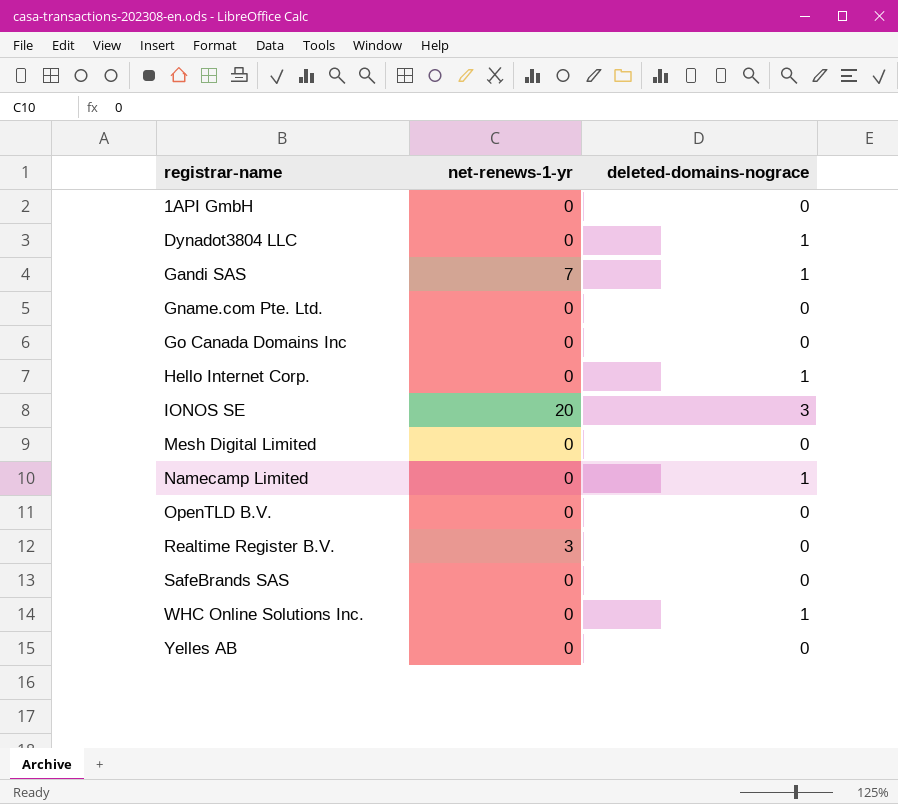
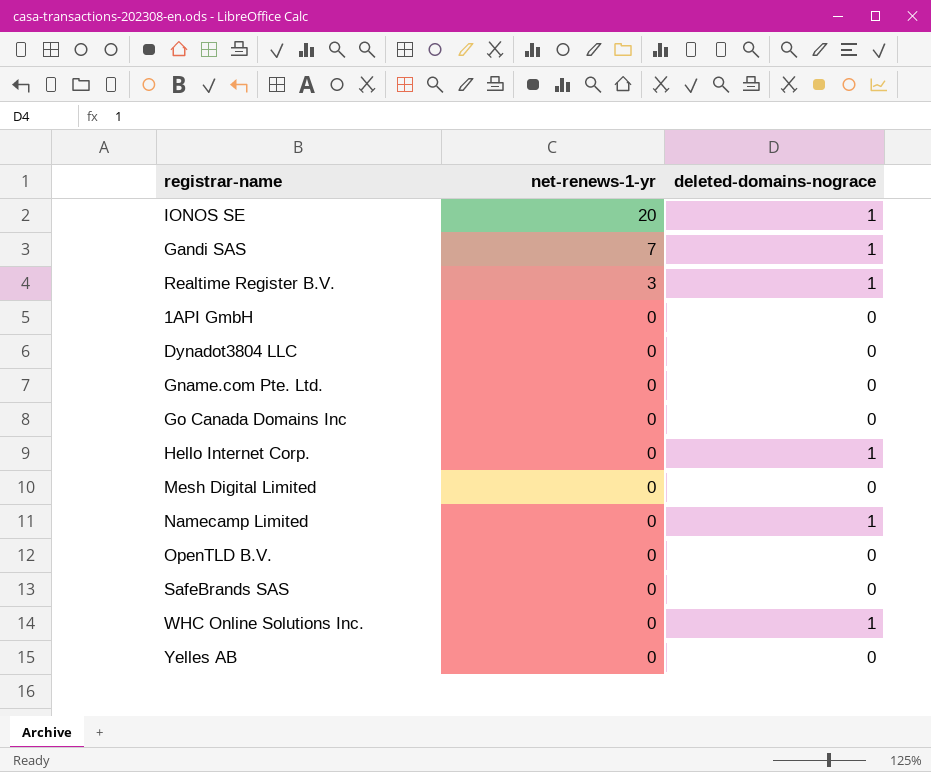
row order: registrar-name ascending -> net-renews-1-yr descending
IONOS SE | deleted-domains-nograce: 3 -> 1
Realtime Register B.V. | deleted-domains-nograce: 0 -> 1
Dynadot3804 LLC | deleted-domains-nograce: 1 -> 0

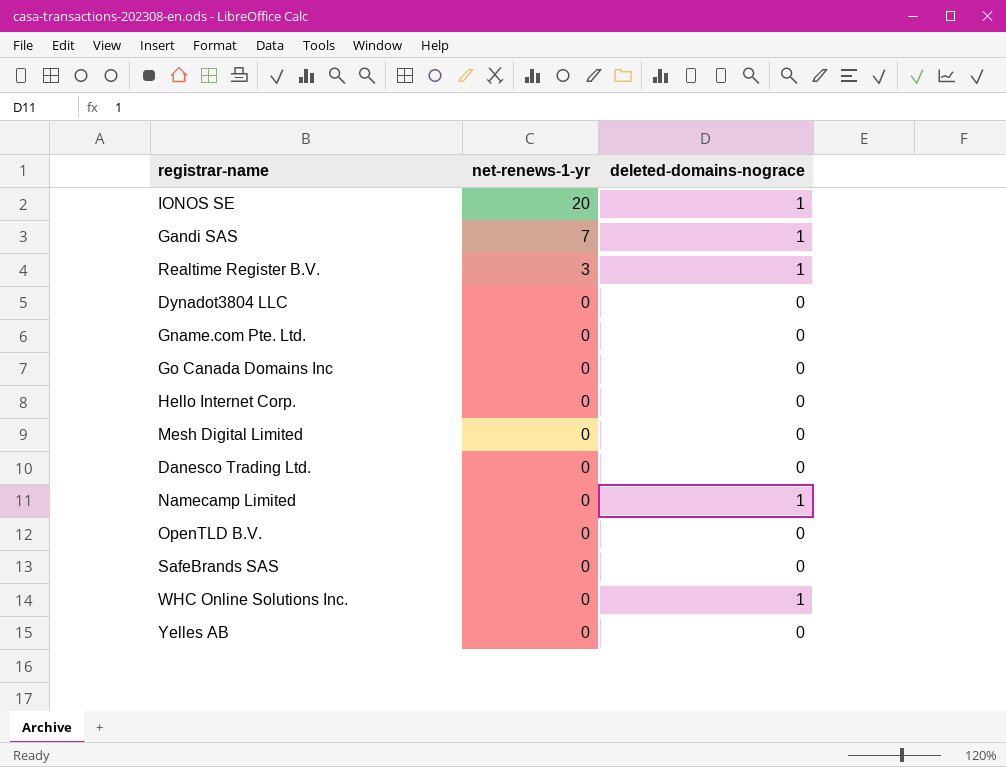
row 1API GmbH: 0 | 0 -> none
Hello Internet Corp. | deleted-domains-nograce: 1 -> 0
row Danesco Trading Ltd.: none -> 0 | 0

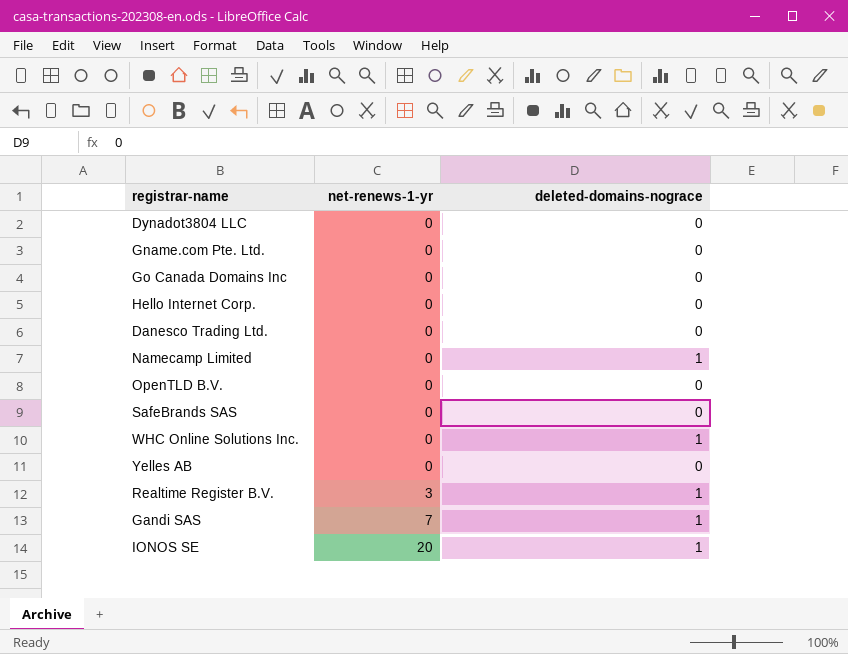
row order: net-renews-1-yr descending -> net-renews-1-yr ascending
row Mesh Digital Limited: 0 | 0 -> none

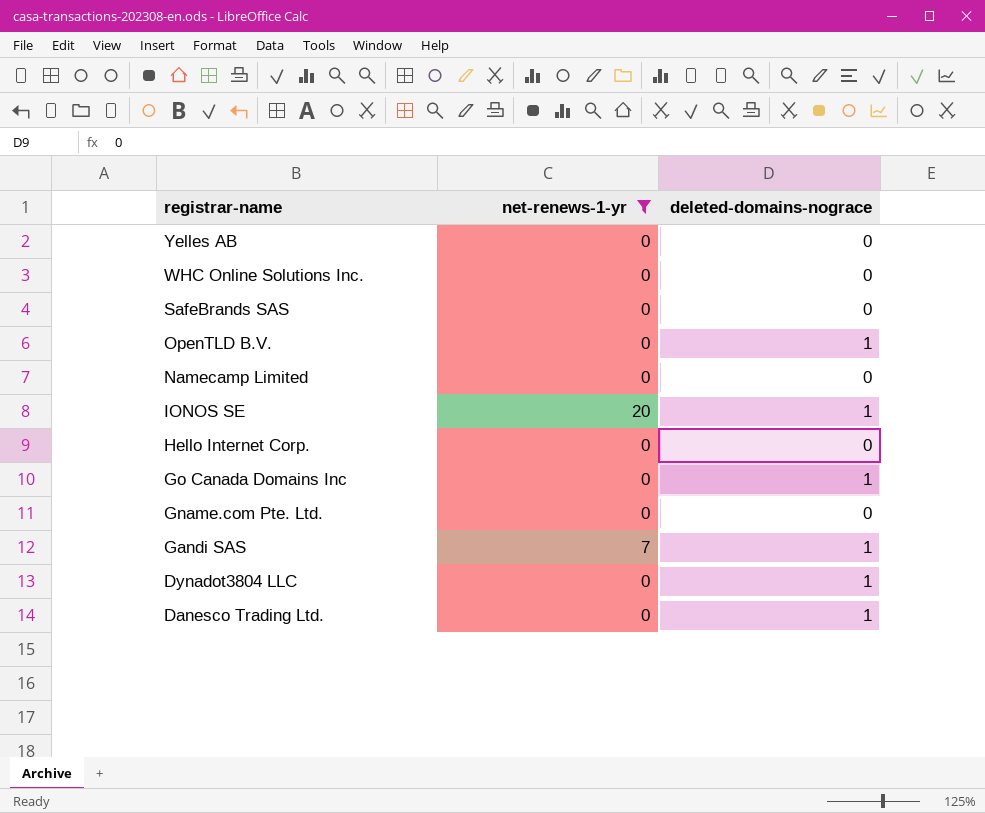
filter: none -> net-renews-1-yr != 3
row order: net-renews-1-yr ascending -> registrar-name descending
WHC Online Solutions Inc. | deleted-domains-nograce: 1 -> 0
OpenTLD B.V. | deleted-domains-nograce: 0 -> 1
Namecamp Limited | deleted-domains-nograce: 1 -> 0
Go Canada Domains Inc | deleted-domains-nograce: 0 -> 1
Dynadot3804 LLC | deleted-domains-nograce: 0 -> 1
Danesco Trading Ltd. | deleted-domains-nograce: 0 -> 1

